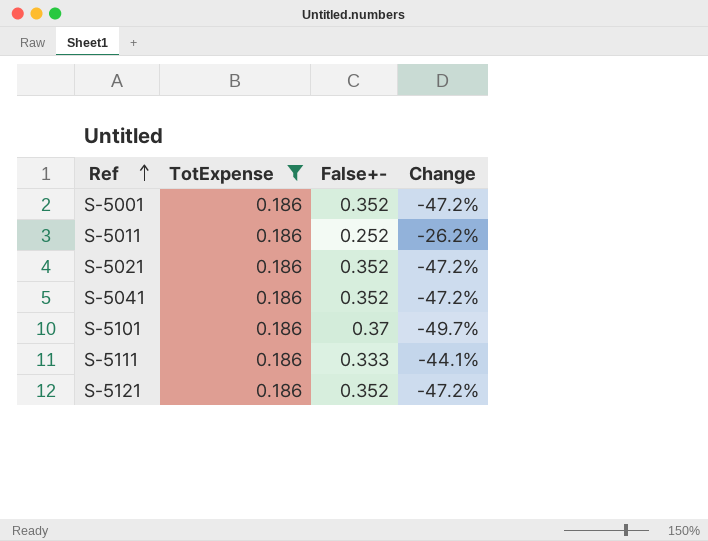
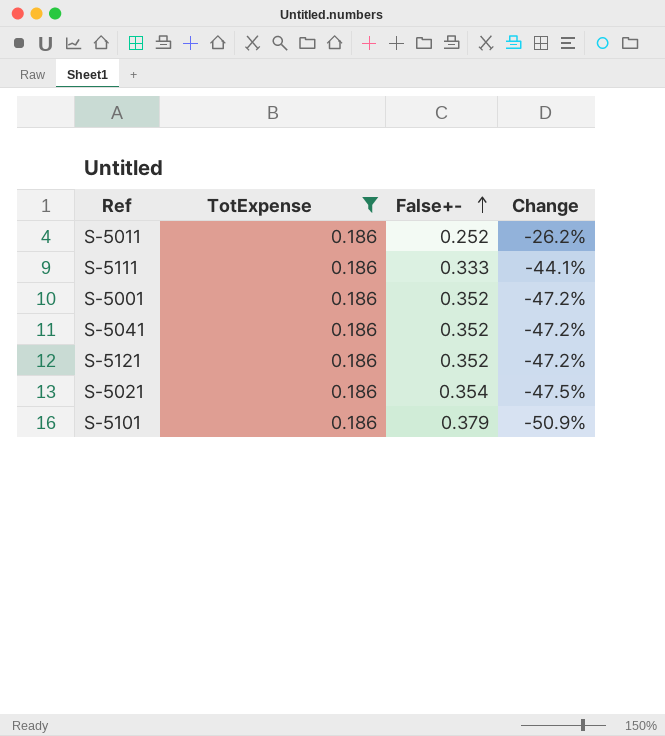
row order: Ref ascending -> False+- ascending
S-5021 | False+-: 0.352 -> 0.354
S-5021 | Change: -47.2% -> -47.5%
S-5101 | False+-: 0.37 -> 0.379
S-5101 | Change: -49.7% -> -50.9%

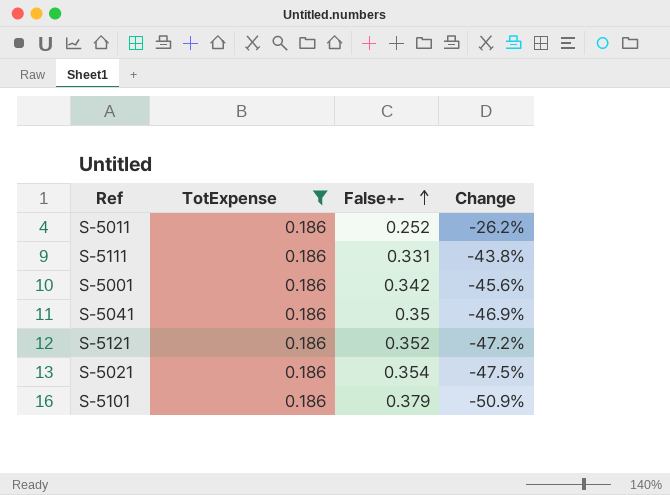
S-5111 | False+-: 0.333 -> 0.331
S-5111 | Change: -44.1% -> -43.8%
S-5001 | False+-: 0.352 -> 0.342
S-5001 | Change: -47.2% -> -45.6%
S-5041 | False+-: 0.352 -> 0.35
S-5041 | Change: -47.2% -> -46.9%

